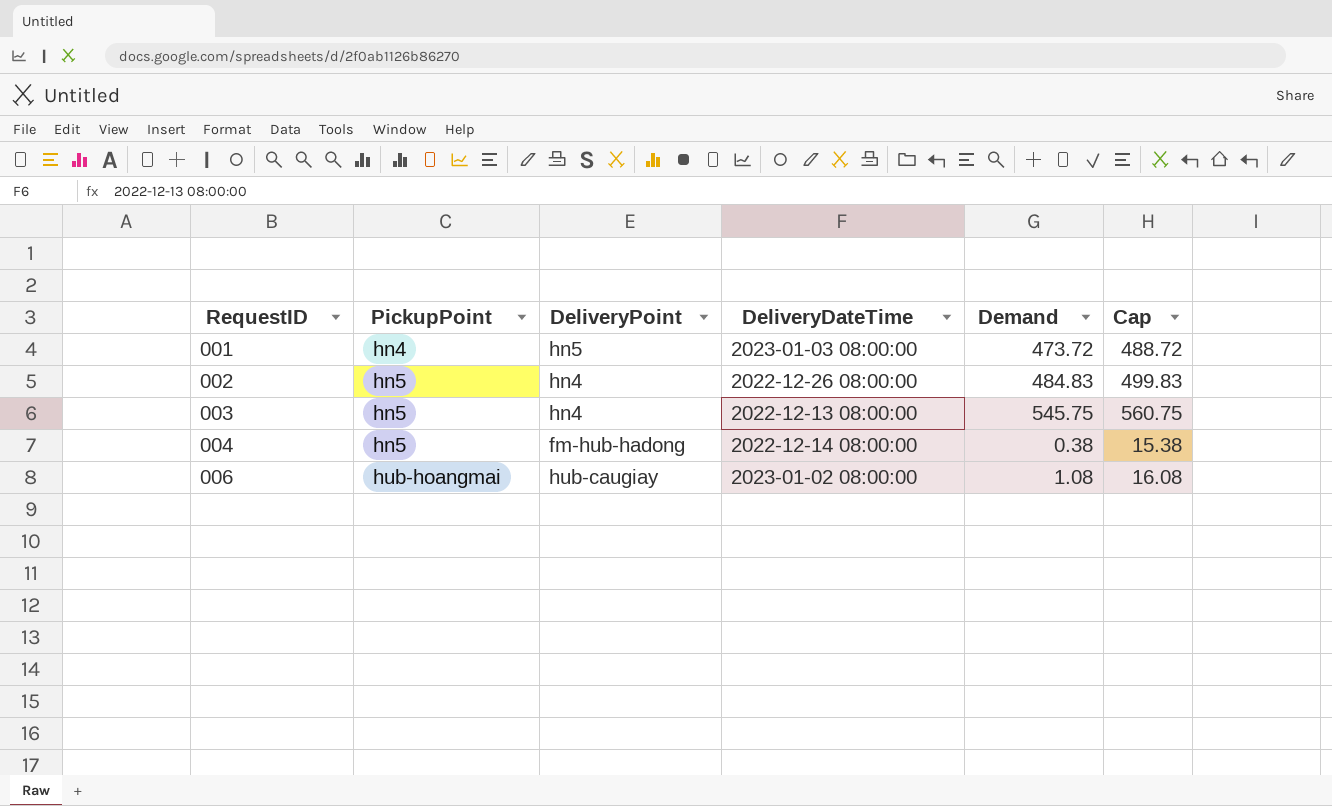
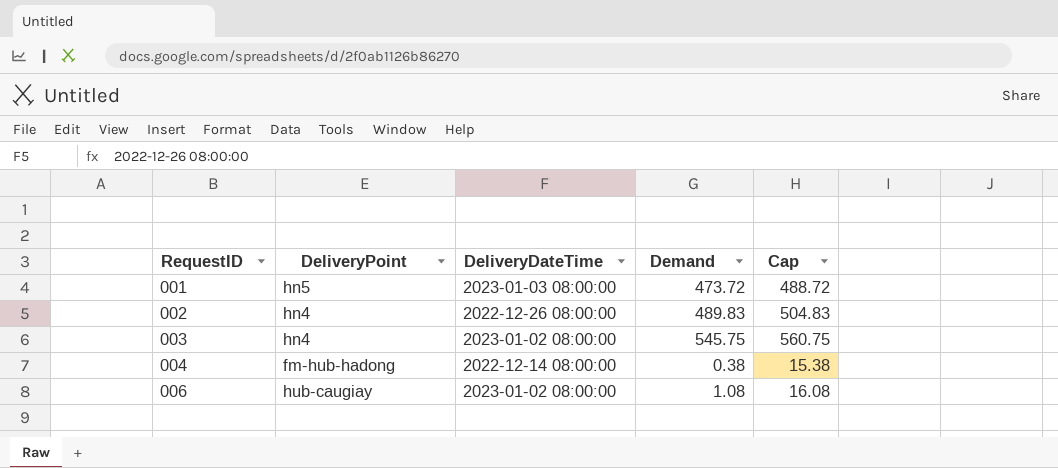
column PickupPoint | position: 2 -> none
002 | Demand: 484.83 -> 489.83
002 | Cap: 499.83 -> 504.83
003 | DeliveryDateTime: 2022-12-13 08:00:00 -> 2023-01-02 08:00:00

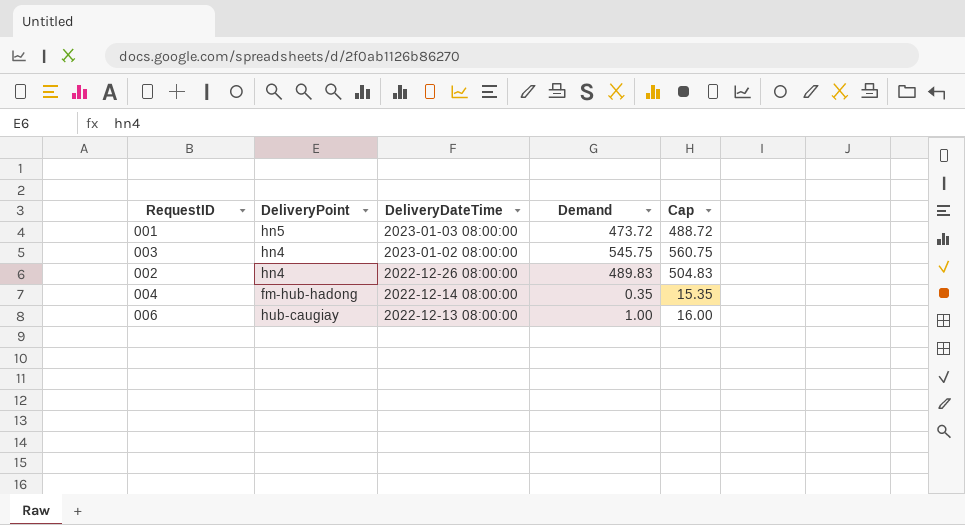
row order: RequestID ascending -> DeliveryDateTime descending
004 | Demand: 0.38 -> 0.35
004 | Cap: 15.38 -> 15.35
006 | DeliveryDateTime: 2023-01-02 08:00:00 -> 2022-12-13 08:00:00
006 | Demand: 1.08 -> 1.00
006 | Cap: 16.08 -> 16.00

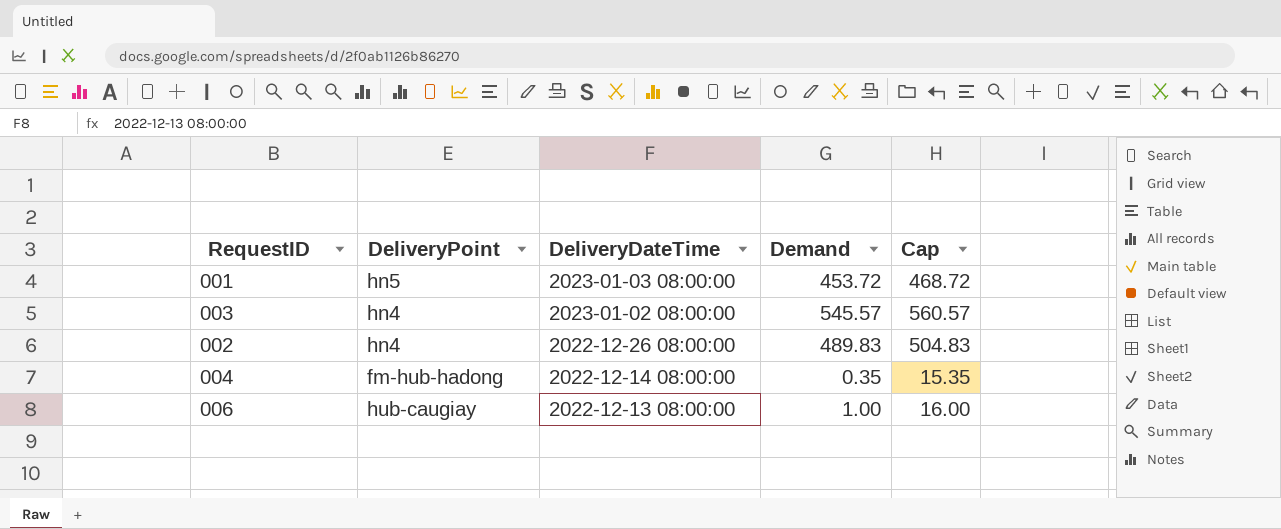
001 | Demand: 473.72 -> 453.72
001 | Cap: 488.72 -> 468.72
003 | Demand: 545.75 -> 545.57
003 | Cap: 560.75 -> 560.57

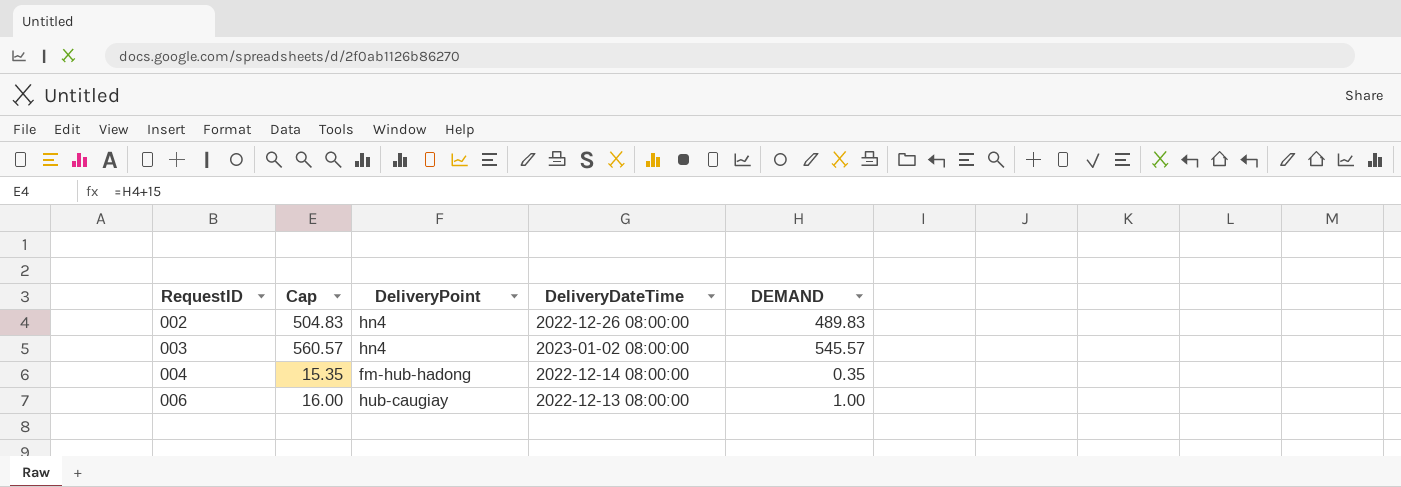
row order: DeliveryDateTime descending -> RequestID ascending
column Cap | position: 5 -> 2
column name: Demand -> DEMAND
row 001: hn5 | 2023-01-03 08:00:00 | 453.72 | 468.72 -> none

